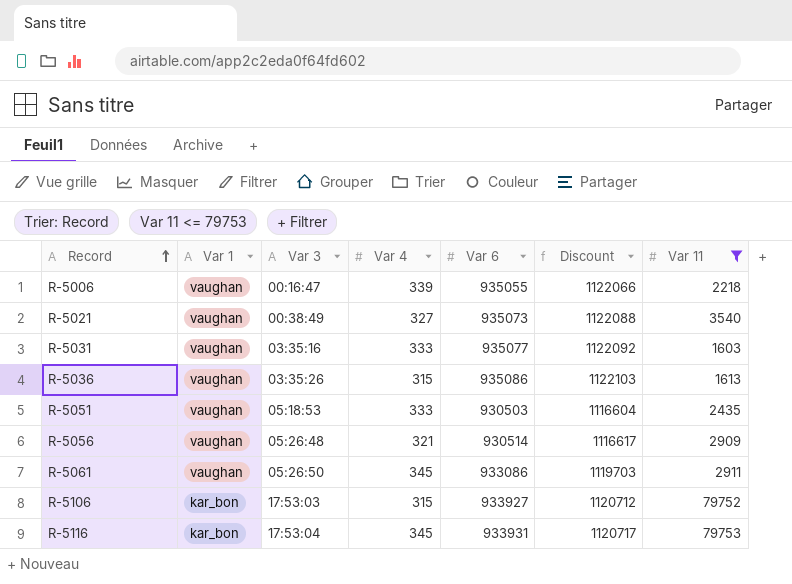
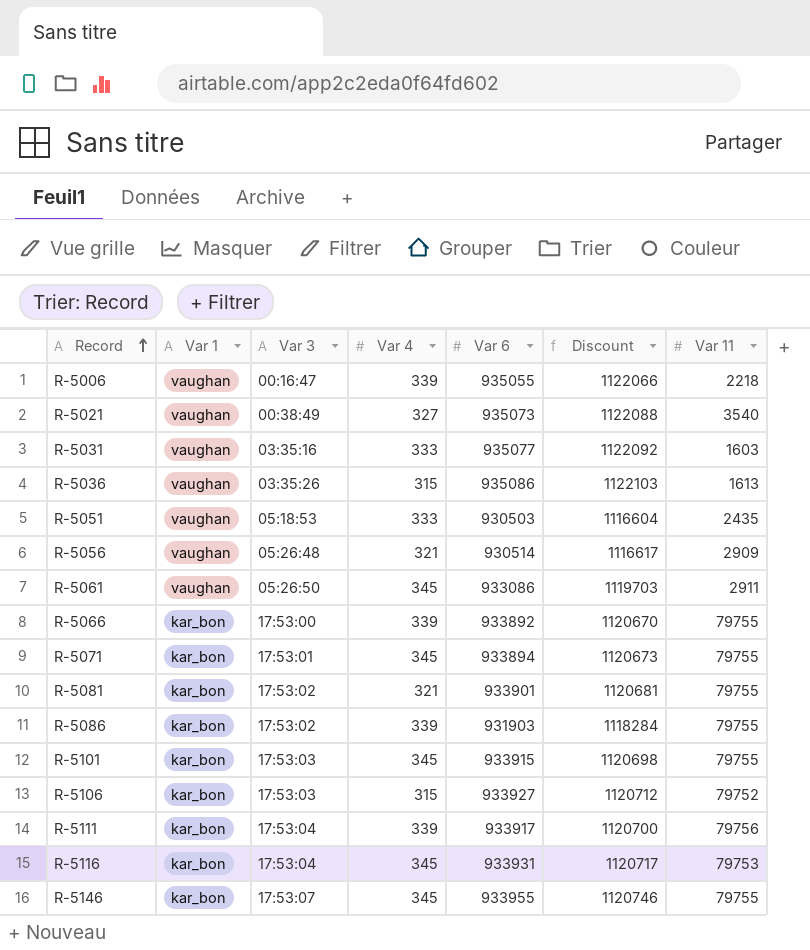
filter: Var 11 <= 79753 -> none

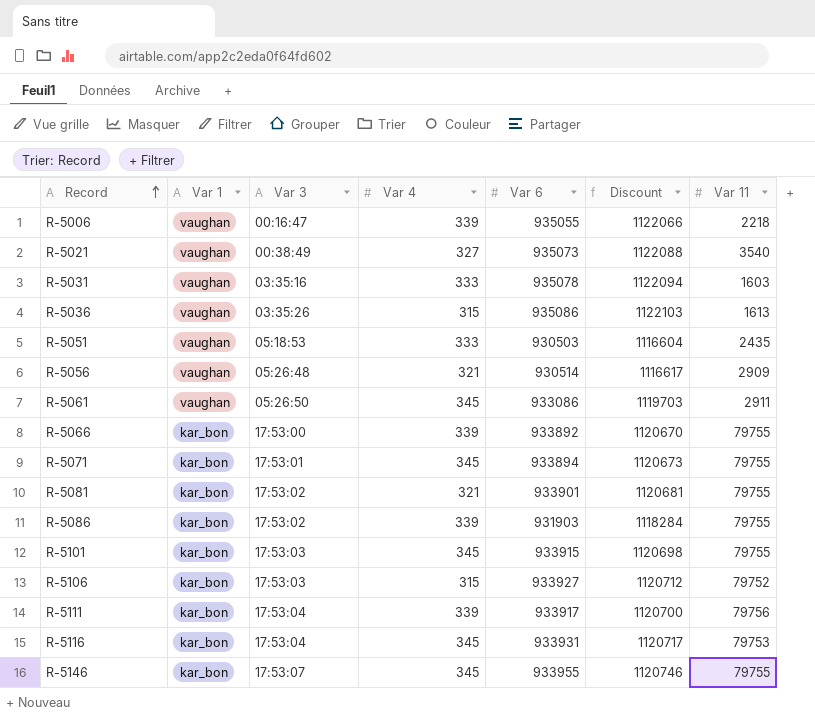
R-5031 | Var 6: 935077 -> 935078
R-5031 | Discount: 1122092 -> 1122094

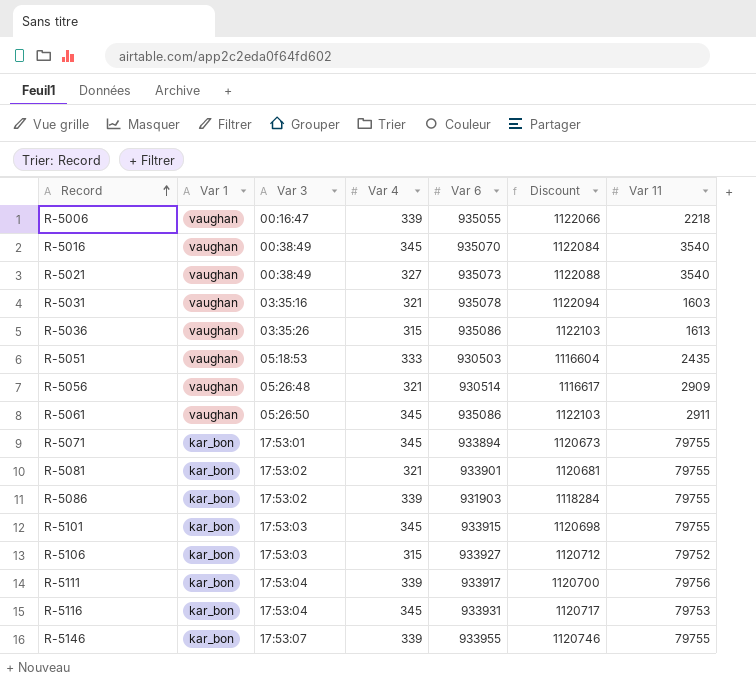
row R-5066: kar_bon | 17:53:00 | 339 | 933892 | 1120670 | 79755 -> none
row R-5016: none -> vaughan | 00:38:49 | 345 | 935070 | 1122084 | 3540
R-5031 | Var 4: 333 -> 321
R-5061 | Var 6: 933086 -> 935086
R-5061 | Discount: 1119703 -> 1122103
R-5146 | Var 4: 345 -> 339

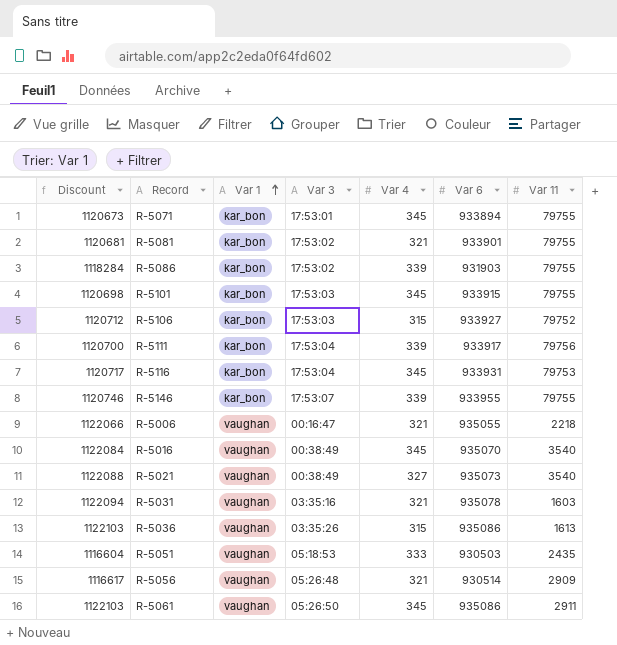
row order: Record ascending -> Var 1 ascending
column Discount | position: 6 -> 1
R-5006 | Var 4: 339 -> 321

